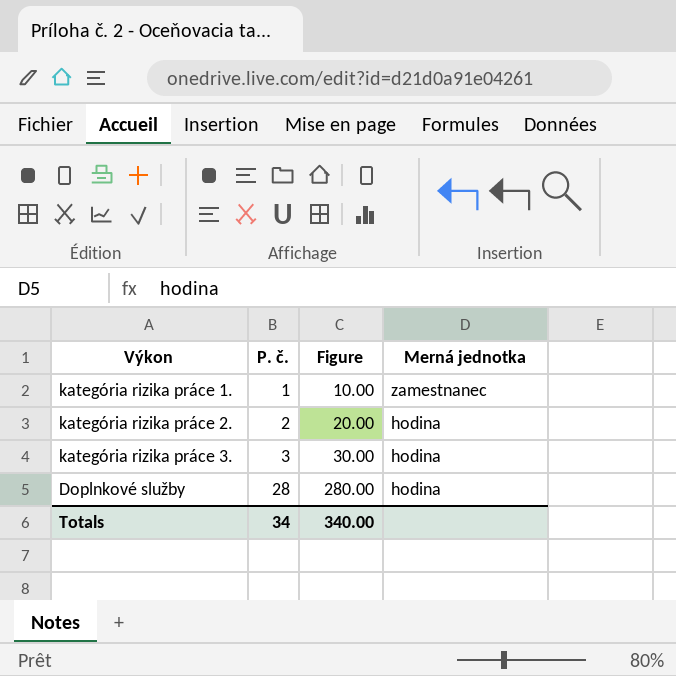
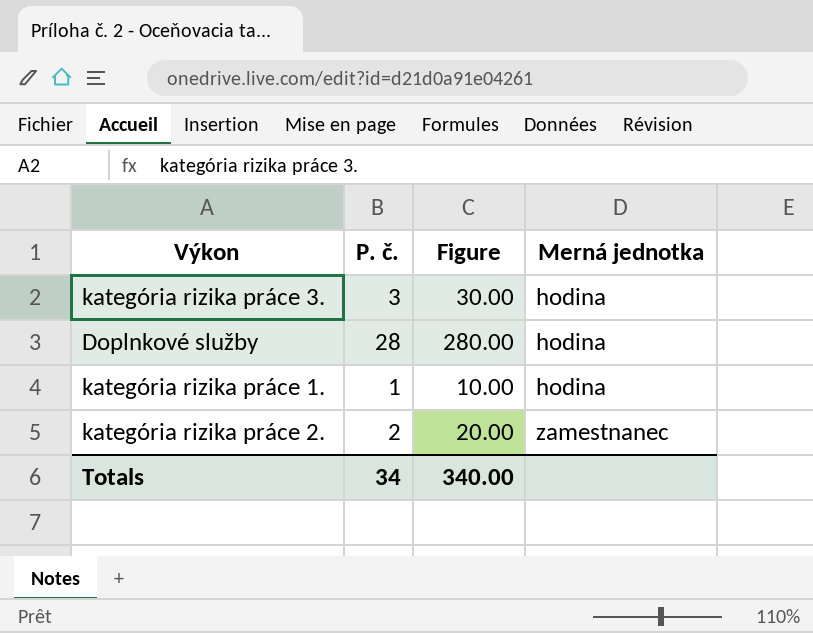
row order: P. č. ascending -> Merná jednotka ascending
kategória rizika práce 1. | Merná jednotka: zamestnanec -> hodina
kategória rizika práce 2. | Merná jednotka: hodina -> zamestnanec

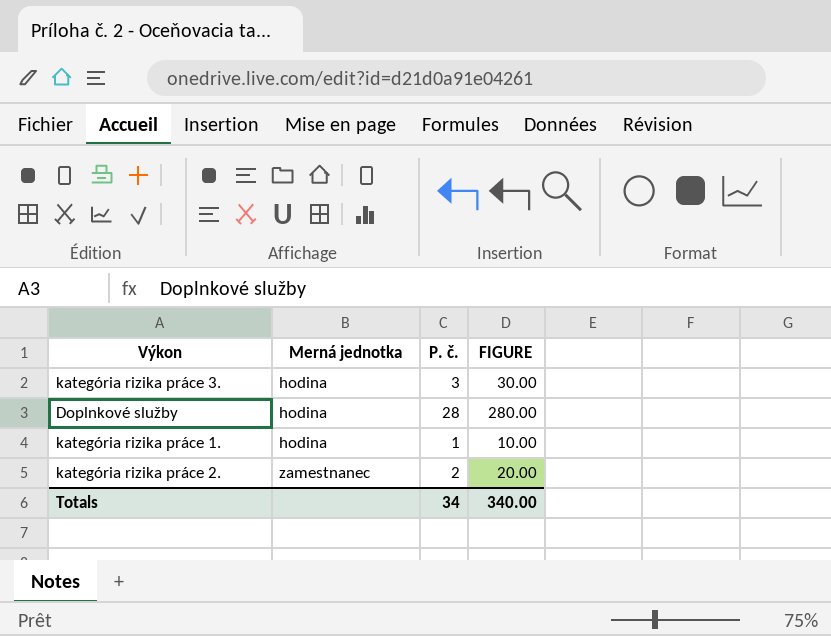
column Merná jednotka | position: 4 -> 2
column name: Figure -> FIGURE

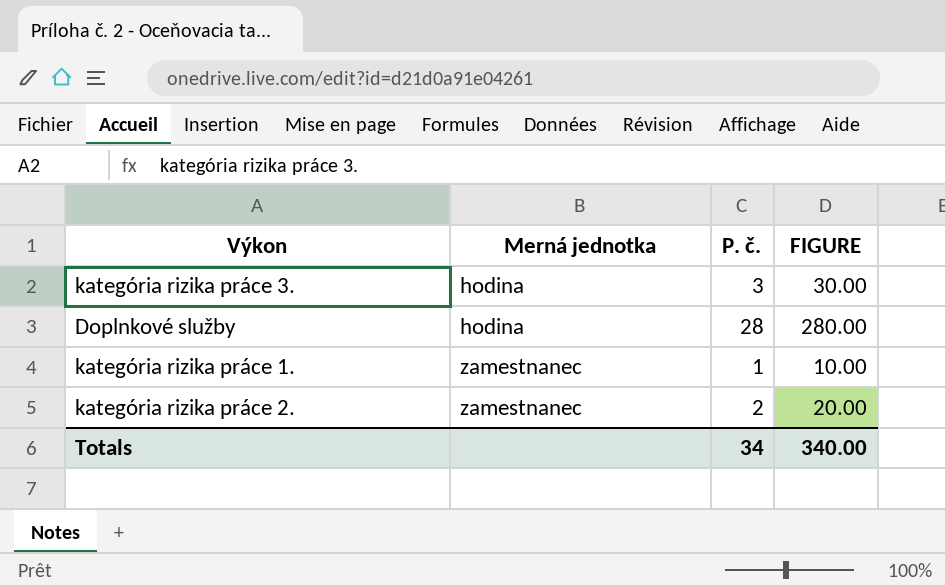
kategória rizika práce 1. | Merná jednotka: hodina -> zamestnanec

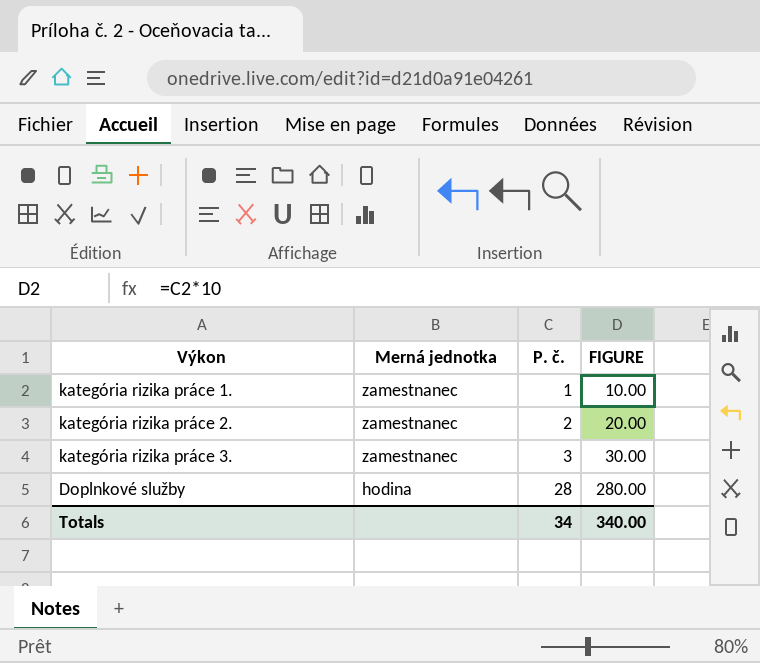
row order: Merná jednotka ascending -> Merná jednotka descending
kategória rizika práce 3. | Merná jednotka: hodina -> zamestnanec

